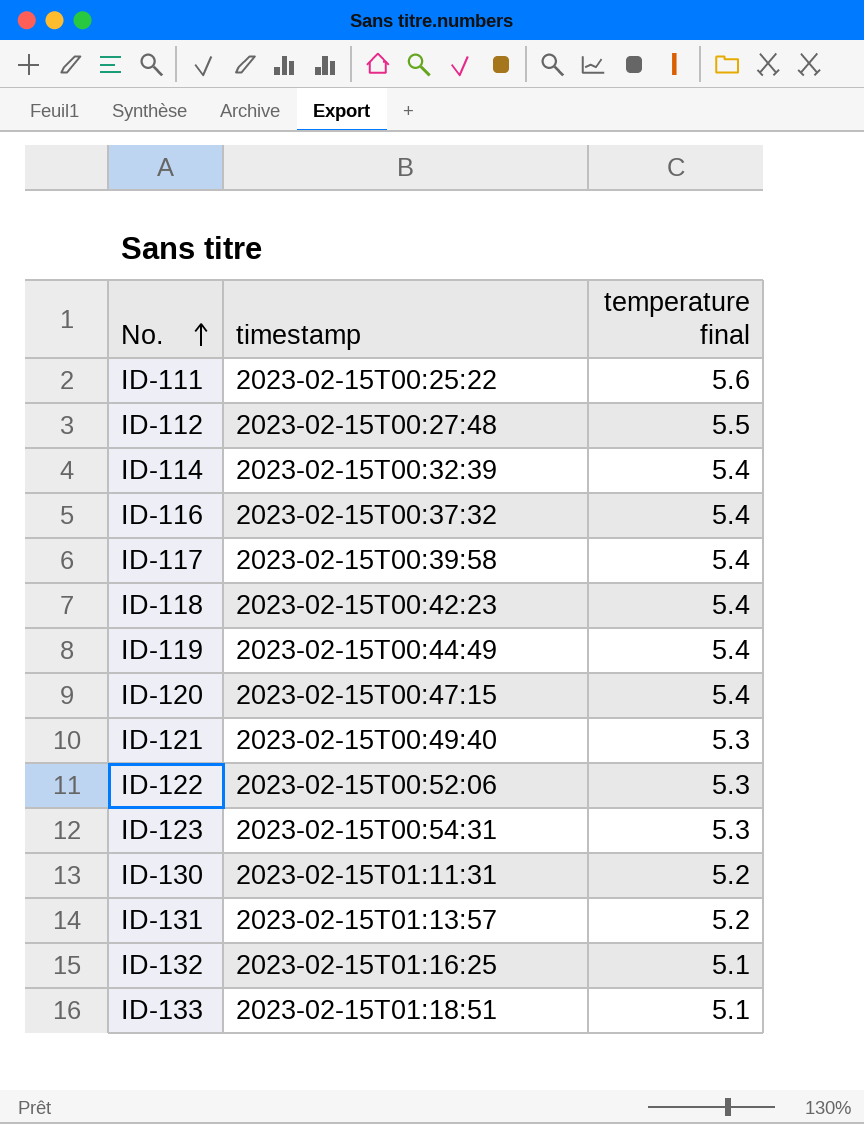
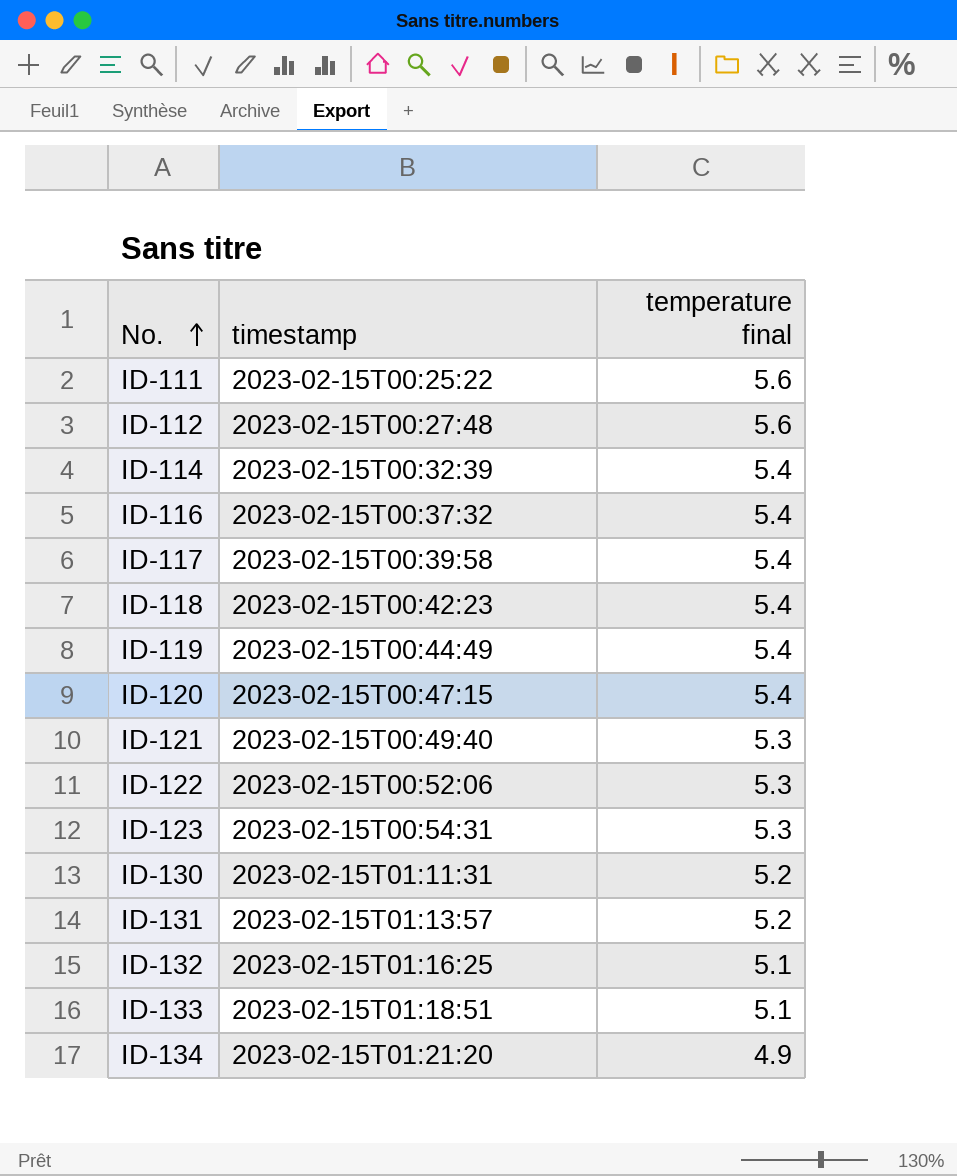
ID-112 | temperature final: 5.5 -> 5.6
row ID-134: none -> 2023-02-15T01:21:20 | 4.9

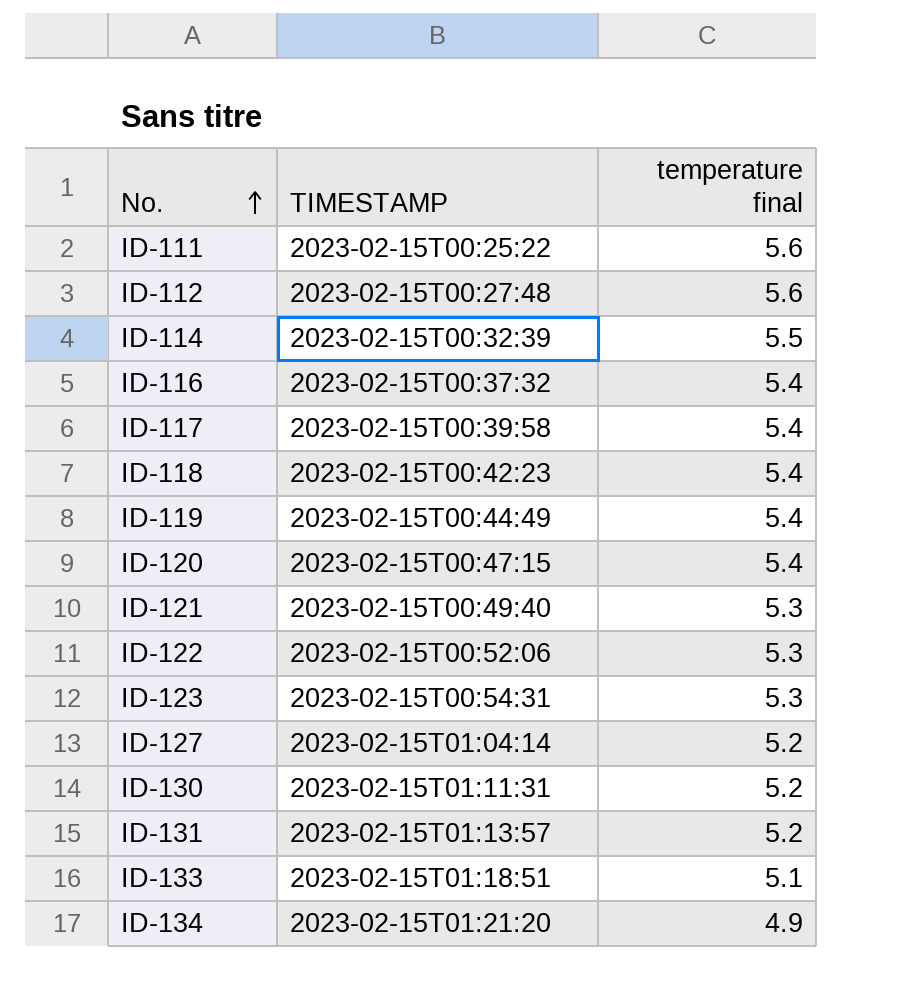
column name: timestamp -> TIMESTAMP
row ID-132: 2023-02-15T01:16:25 | 5.1 -> none
ID-114 | temperature final: 5.4 -> 5.5
row ID-127: none -> 2023-02-15T01:04:14 | 5.2

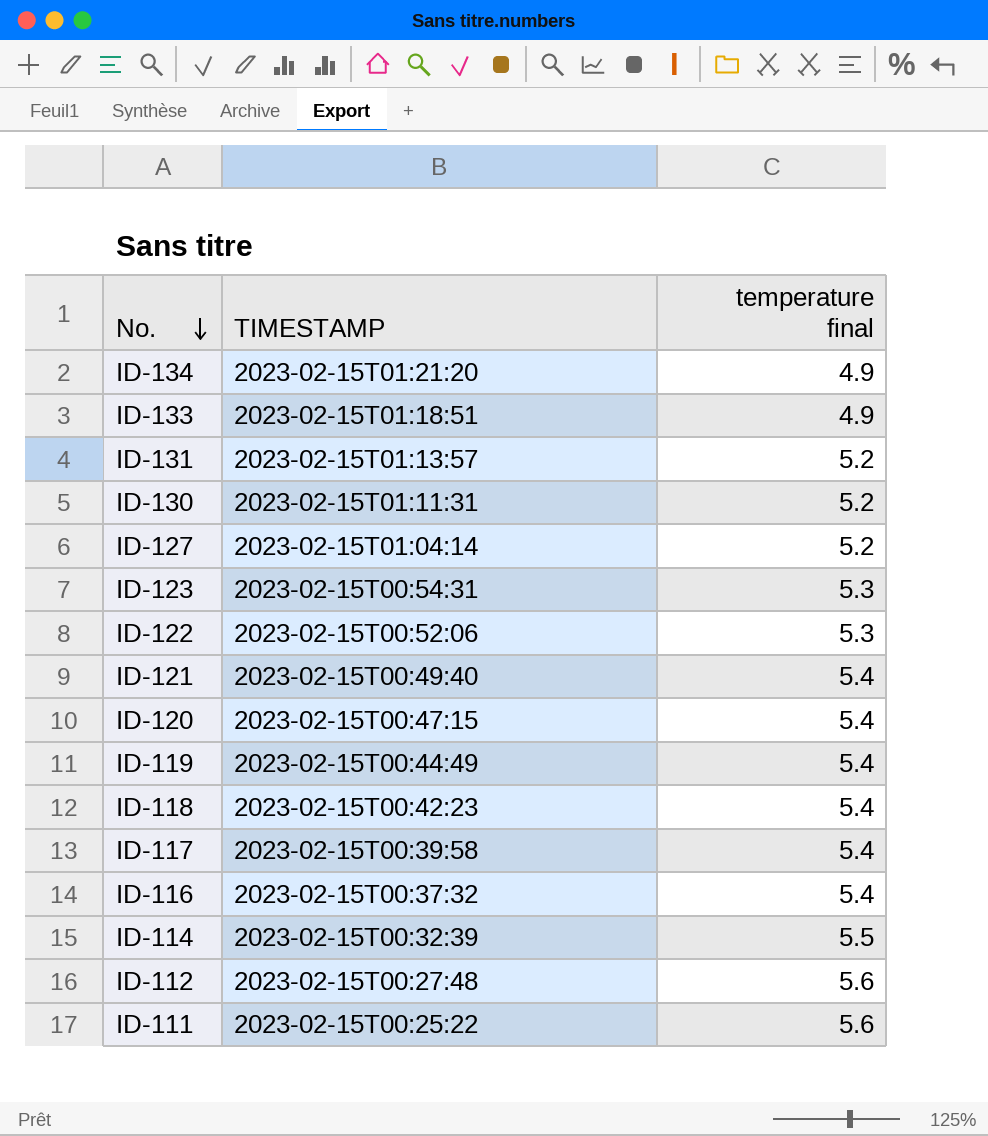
row order: No. ascending -> No. descending
ID-133 | temperature final: 5.1 -> 4.9
ID-121 | temperature final: 5.3 -> 5.4

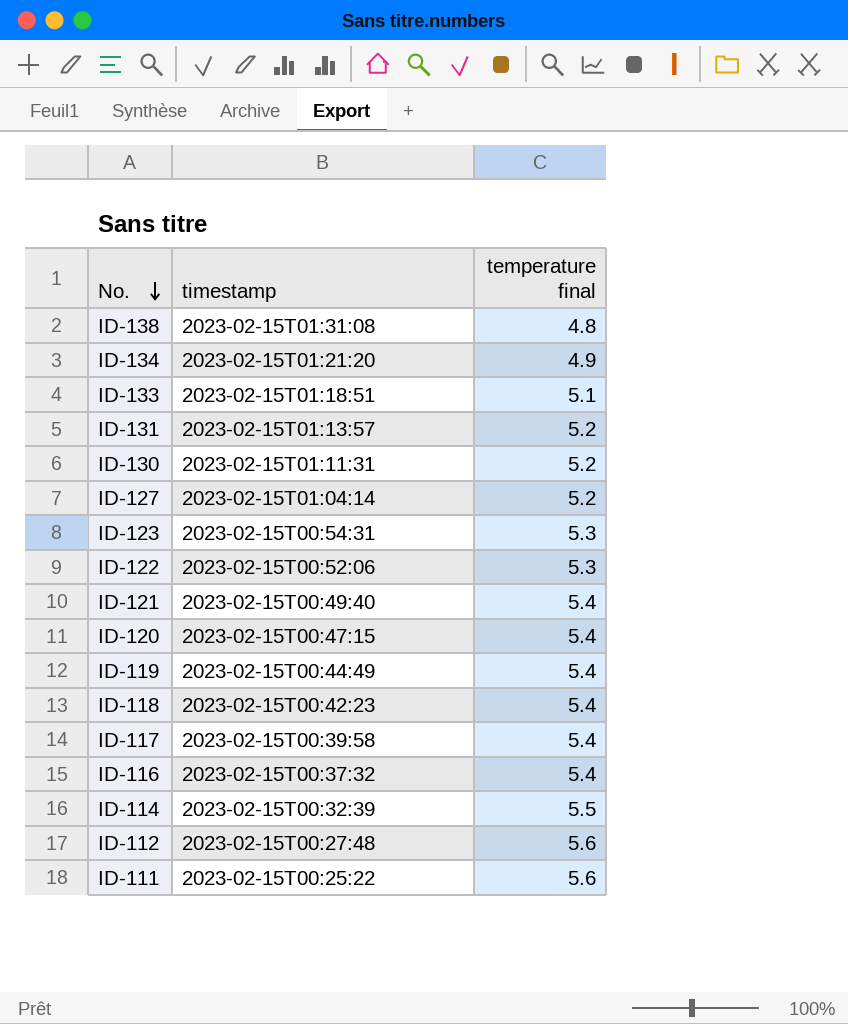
column name: TIMESTAMP -> timestamp
row ID-138: none -> 2023-02-15T01:31:08 | 4.8
ID-133 | temperature final: 4.9 -> 5.1

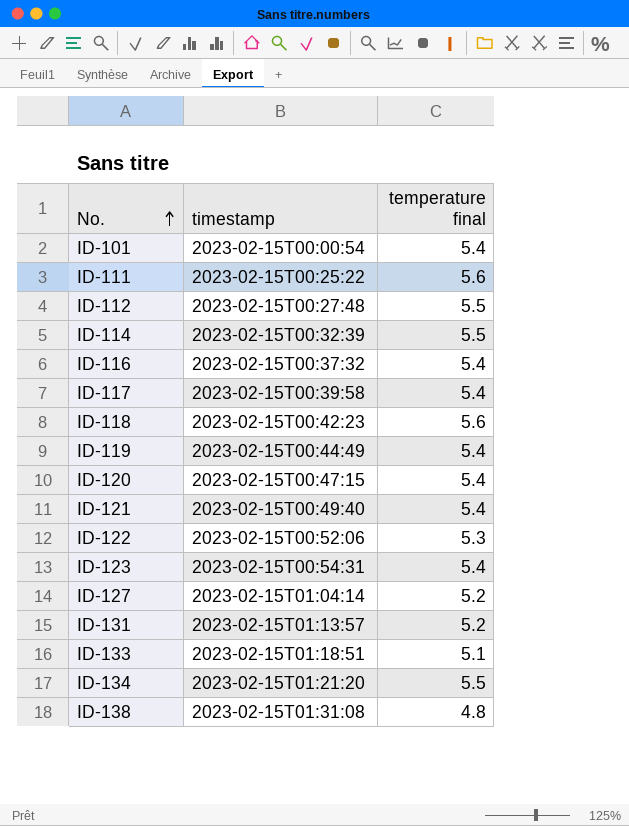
row order: No. descending -> No. ascending
row ID-130: 2023-02-15T01:11:31 | 5.2 -> none
row ID-101: none -> 2023-02-15T00:00:54 | 5.4
ID-112 | temperature final: 5.6 -> 5.5
ID-118 | temperature final: 5.4 -> 5.6
ID-123 | temperature final: 5.3 -> 5.4
ID-134 | temperature final: 4.9 -> 5.5

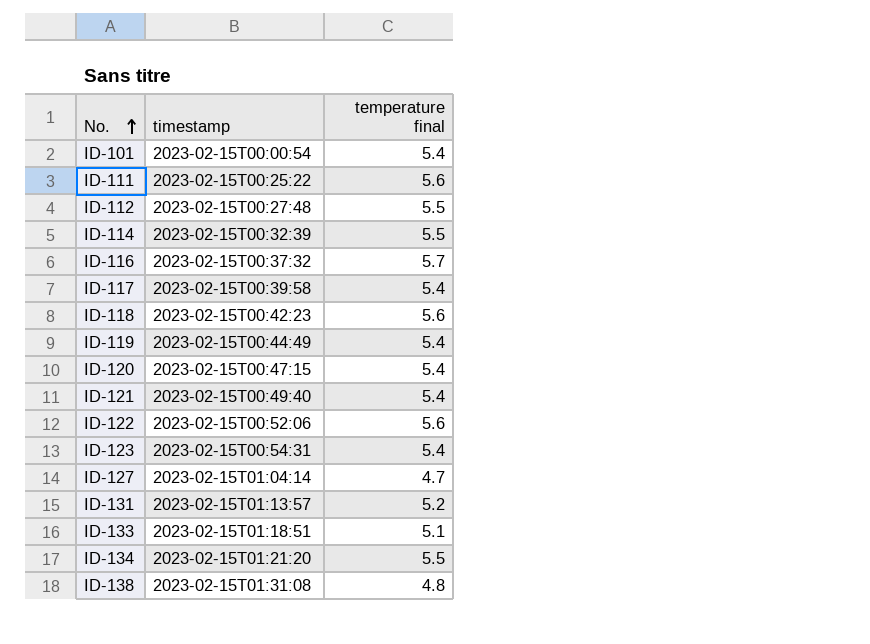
ID-116 | temperature final: 5.4 -> 5.7
ID-122 | temperature final: 5.3 -> 5.6
ID-127 | temperature final: 5.2 -> 4.7

